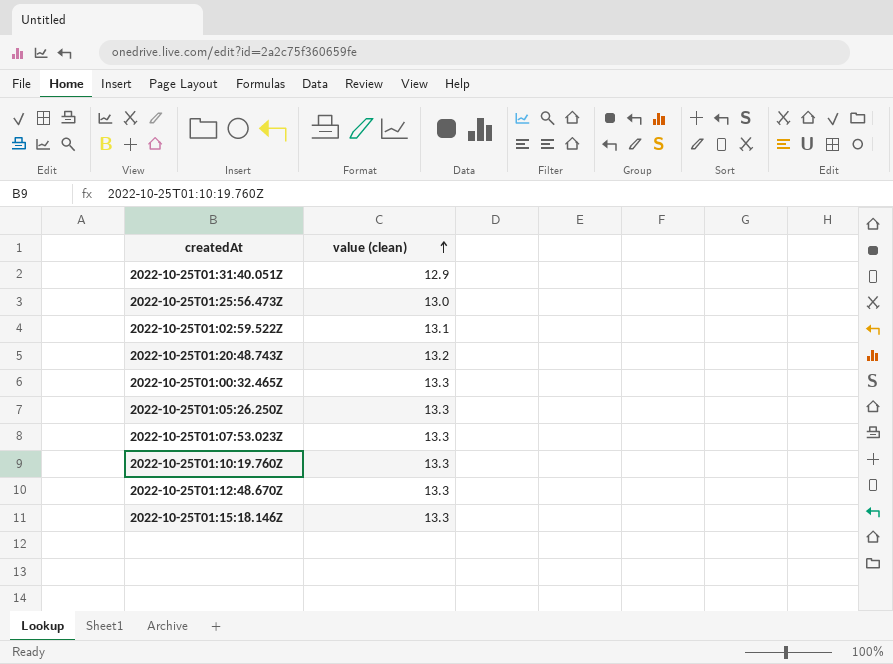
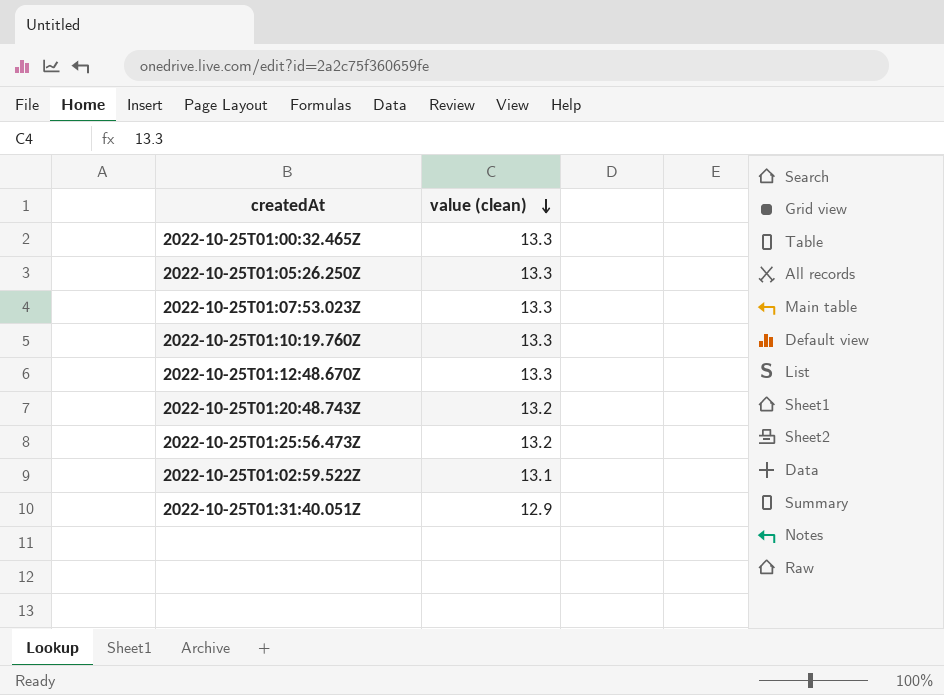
row order: value (clean) ascending -> value (clean) descending
row 2022-10-25T01:15:18.146Z: 13.3 -> none
2022-10-25T01:25:56.473Z | value (clean): 13.0 -> 13.2

